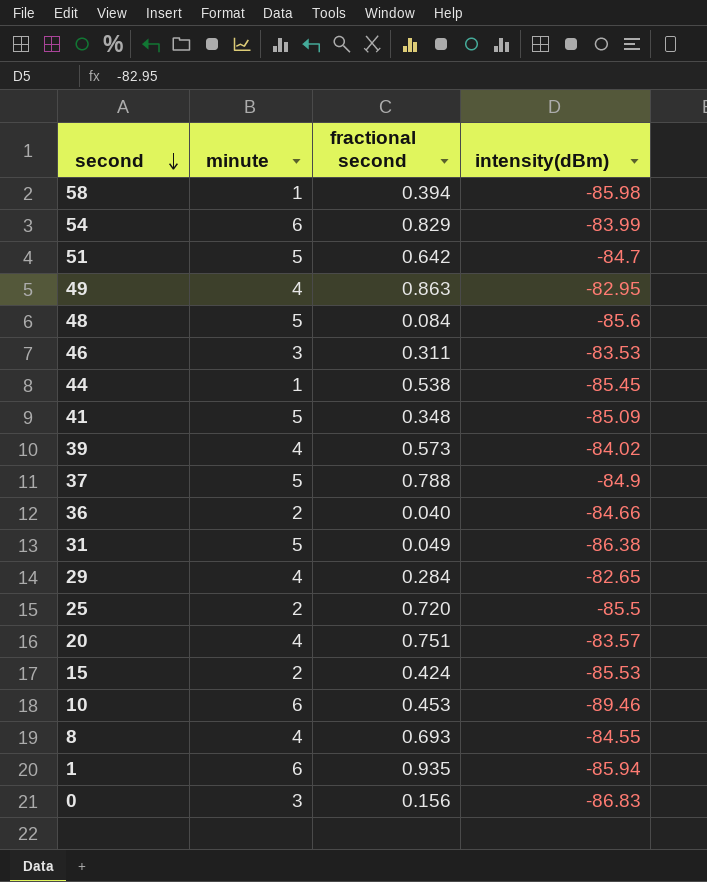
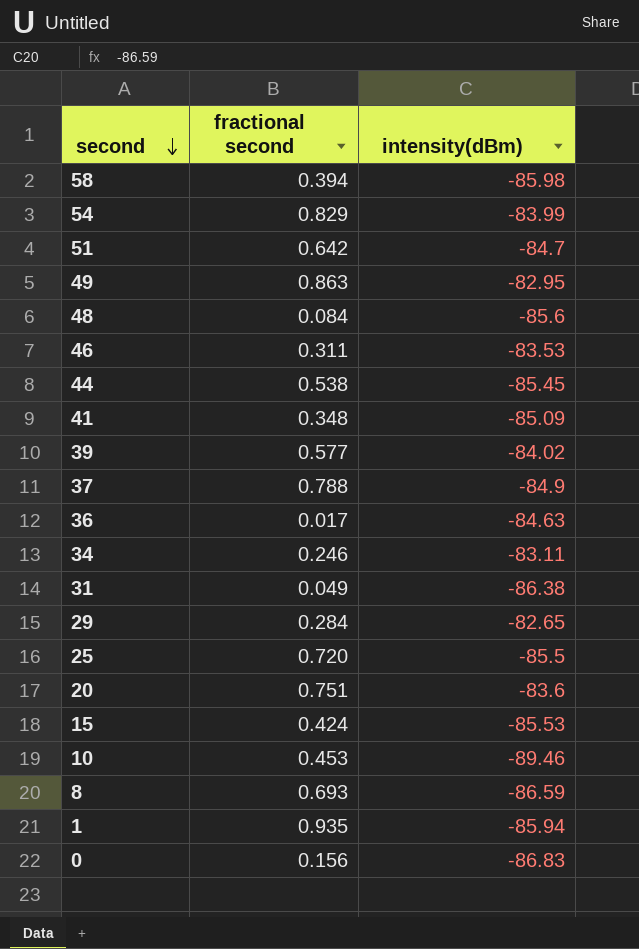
column minute | position: 2 -> none
39 | fractional second: 0.573 -> 0.577
36 | fractional second: 0.040 -> 0.017
36 | intensity(dBm): -84.66 -> -84.63
row 34: none -> 0.246 | -83.11
20 | intensity(dBm): -83.57 -> -83.6
8 | intensity(dBm): -84.55 -> -86.59

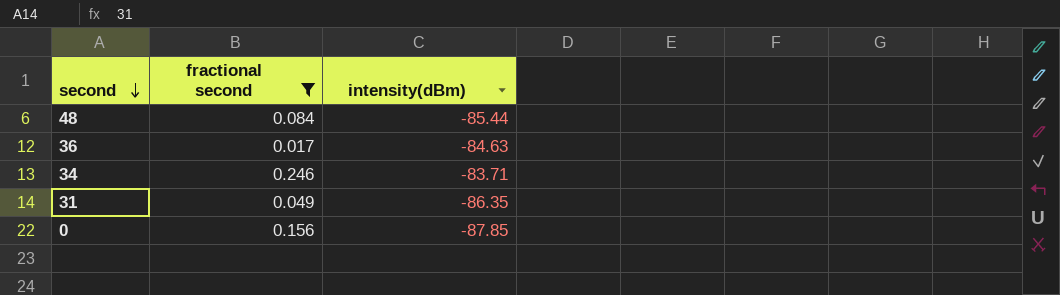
filter: none -> fractional second <= 0.246
48 | intensity(dBm): -85.6 -> -85.44
34 | intensity(dBm): -83.11 -> -83.71
31 | intensity(dBm): -86.38 -> -86.35
0 | intensity(dBm): -86.83 -> -87.85

